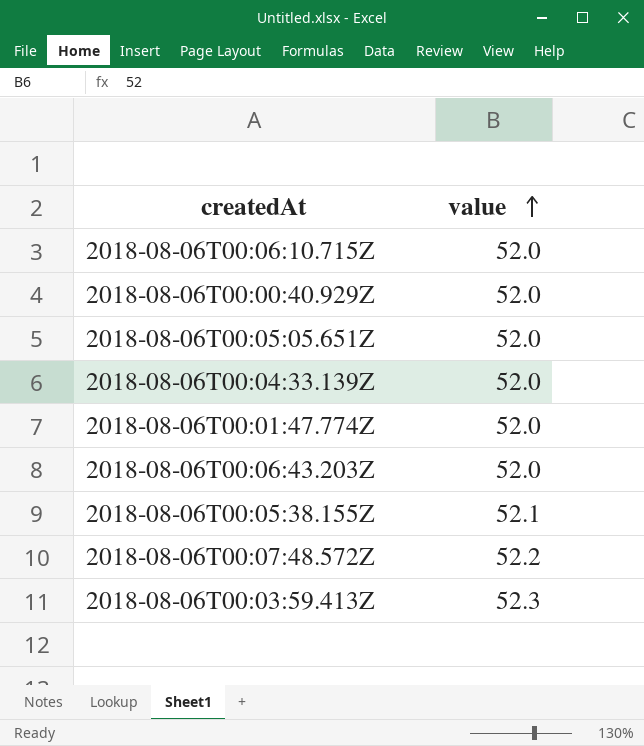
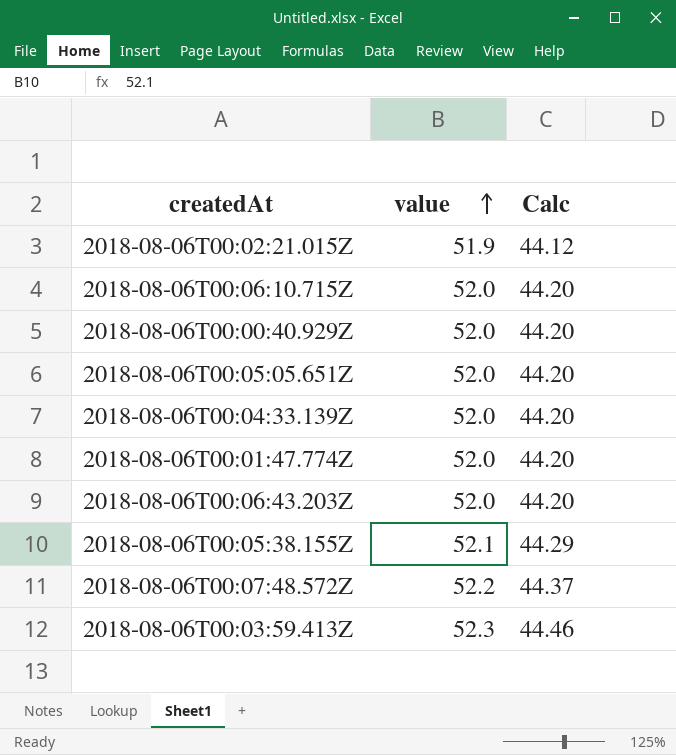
column Calc | formula: none -> [value] * 0.85
row 2018-08-06T00:02:21.015Z: none -> 51.9 | 44.12

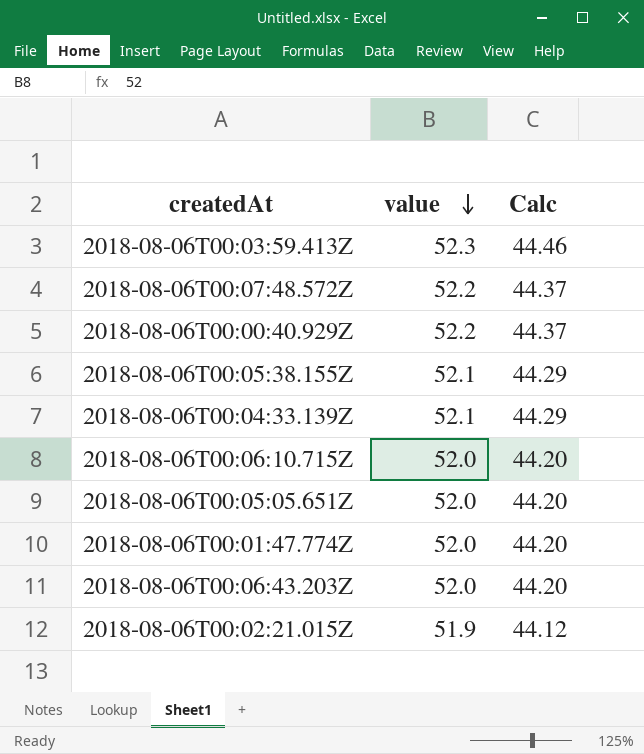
row order: value ascending -> value descending
2018-08-06T00:00:40.929Z | value: 52.0 -> 52.2
2018-08-06T00:00:40.929Z | Calc: 44.20 -> 44.37
2018-08-06T00:04:33.139Z | value: 52.0 -> 52.1
2018-08-06T00:04:33.139Z | Calc: 44.20 -> 44.29

